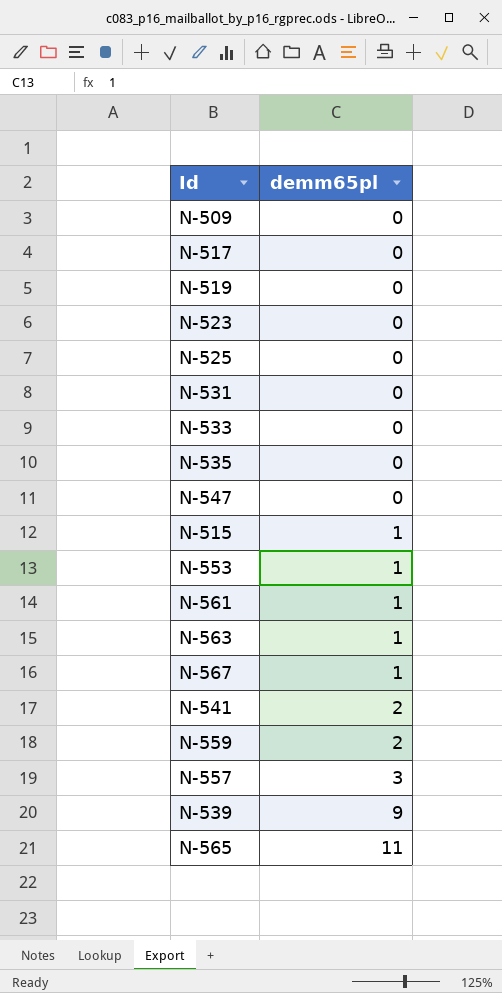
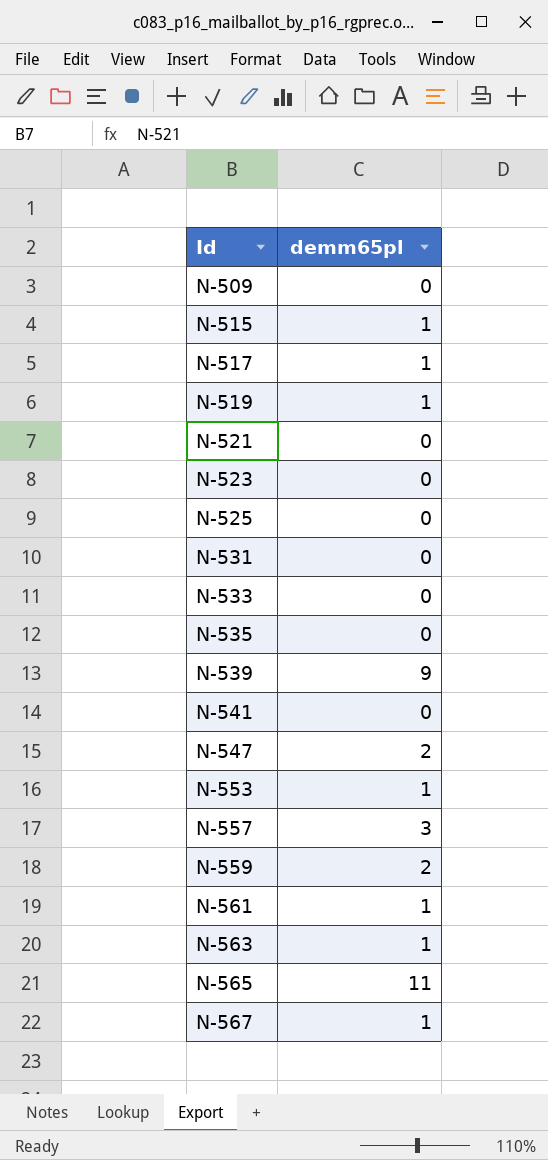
row order: demm65pl ascending -> Id ascending
N-517 | demm65pl: 0 -> 1
N-519 | demm65pl: 0 -> 1
row N-521: none -> 0
N-541 | demm65pl: 2 -> 0
N-547 | demm65pl: 0 -> 2

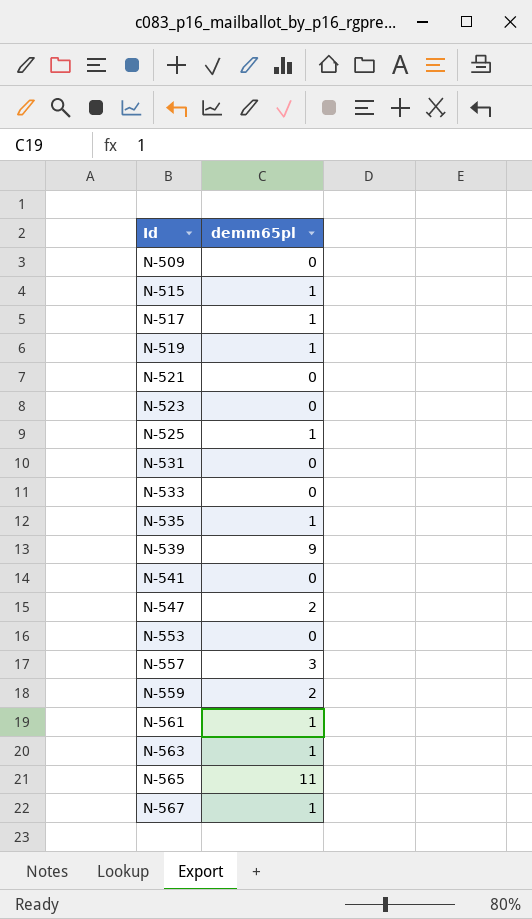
N-525 | demm65pl: 0 -> 1
N-535 | demm65pl: 0 -> 1
N-553 | demm65pl: 1 -> 0

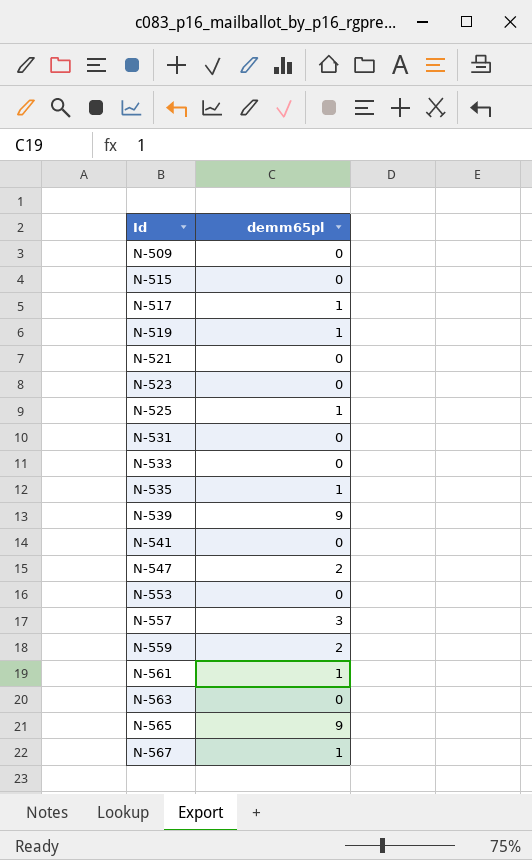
N-515 | demm65pl: 1 -> 0
N-563 | demm65pl: 1 -> 0
N-565 | demm65pl: 11 -> 9

